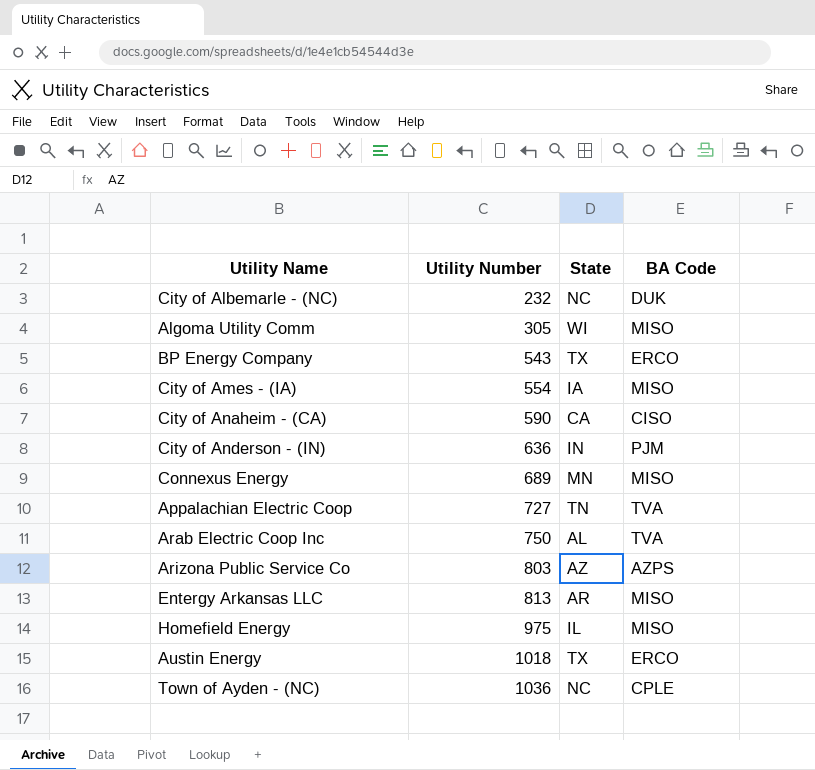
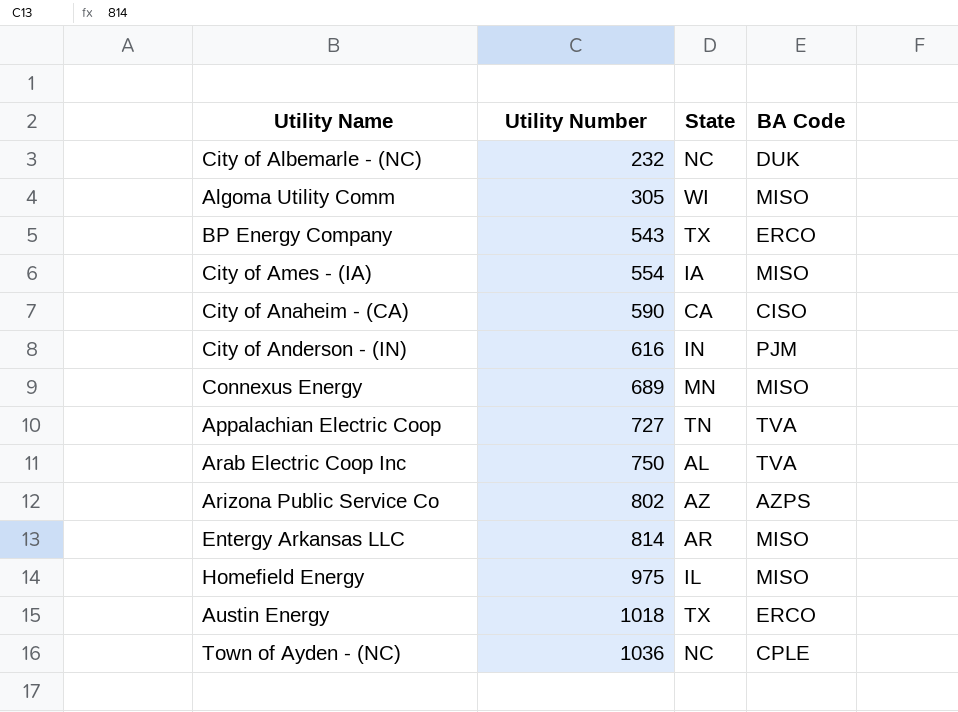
City of Anderson - (IN) | Utility Number: 636 -> 616
Arizona Public Service Co | Utility Number: 803 -> 802
Entergy Arkansas LLC | Utility Number: 813 -> 814

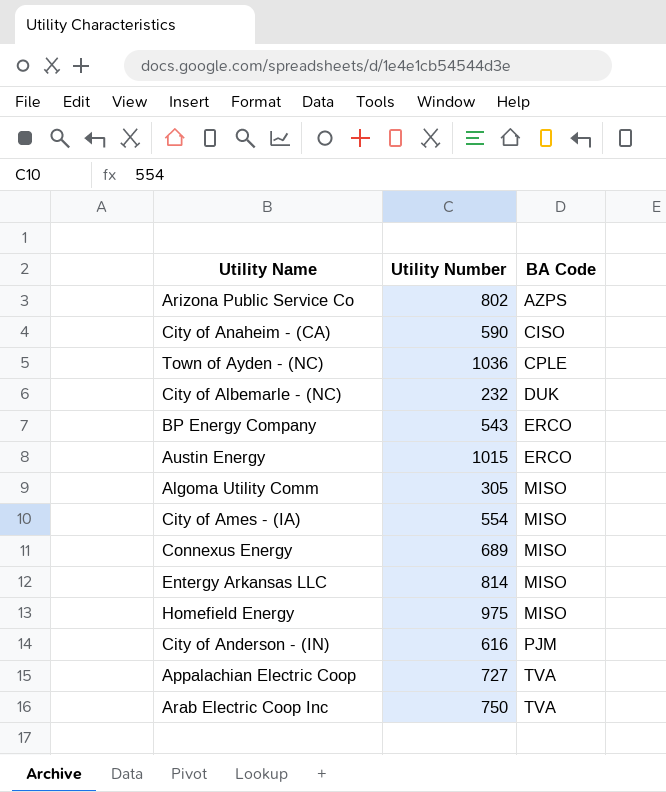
row order: Utility Number ascending -> BA Code ascending
column State | position: 3 -> none
Austin Energy | Utility Number: 1018 -> 1015

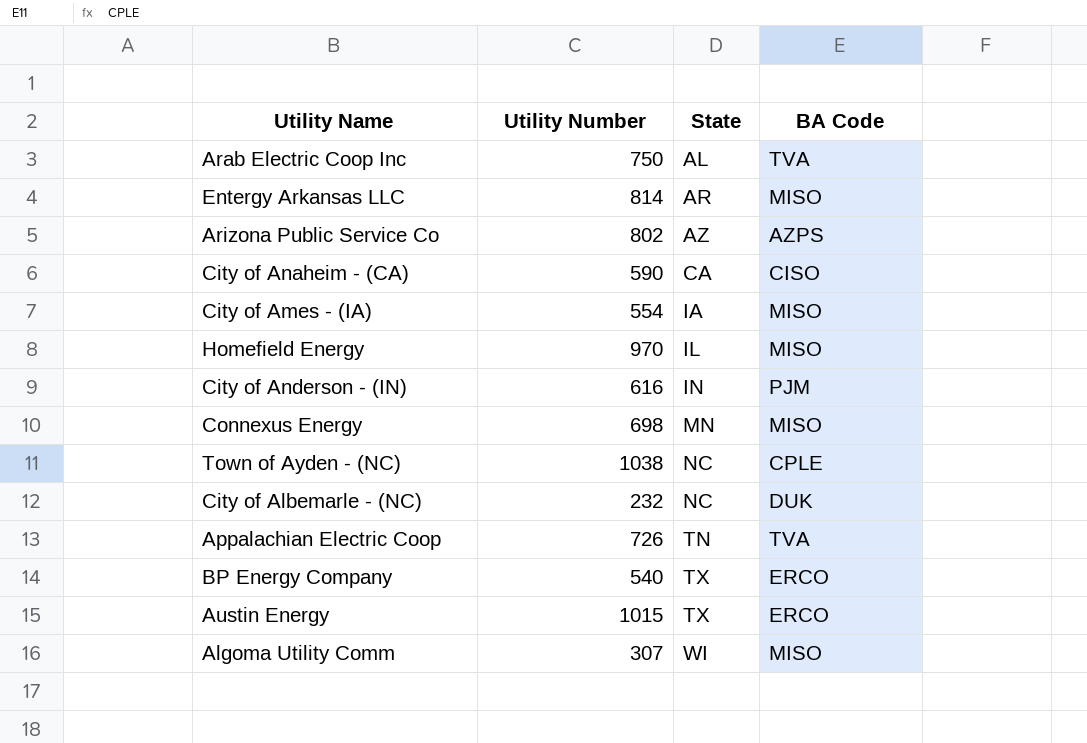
row order: BA Code ascending -> State ascending
column State | position: none -> 3
Homefield Energy | Utility Number: 975 -> 970
Connexus Energy | Utility Number: 689 -> 698
Town of Ayden - (NC) | Utility Number: 1036 -> 1038
Appalachian Electric Coop | Utility Number: 727 -> 726
BP Energy Company | Utility Number: 543 -> 540
Algoma Utility Comm | Utility Number: 305 -> 307

